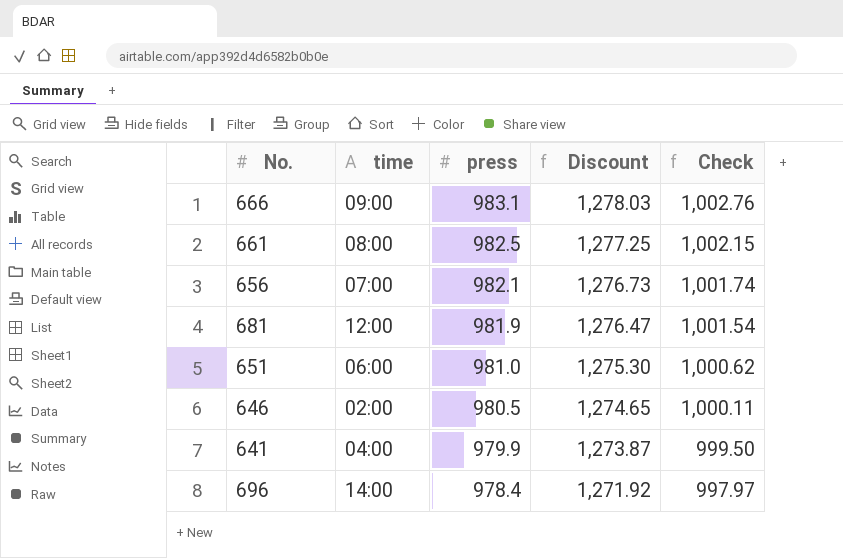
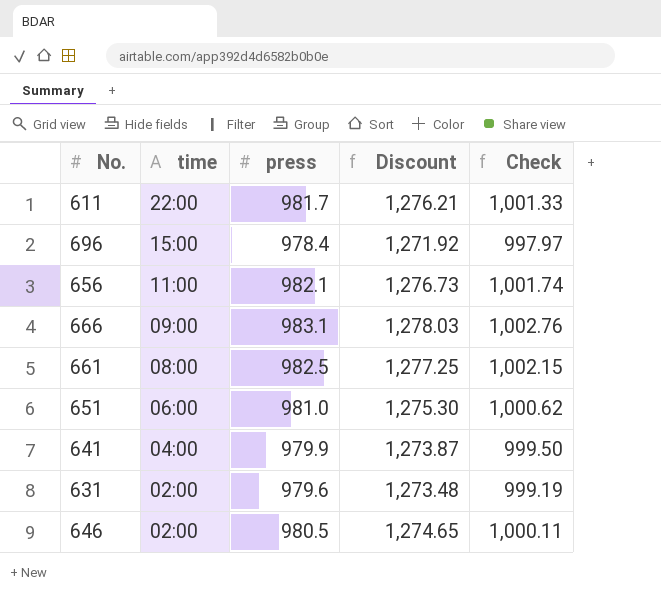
row order: press descending -> time descending
row 681: 12:00 | 981.9 | 1,276.47 | 1,001.54 -> none
row 611: none -> 22:00 | 981.7 | 1,276.21 | 1,001.33
696 | time: 14:00 -> 15:00
656 | time: 07:00 -> 11:00
row 631: none -> 02:00 | 979.6 | 1,273.48 | 999.19

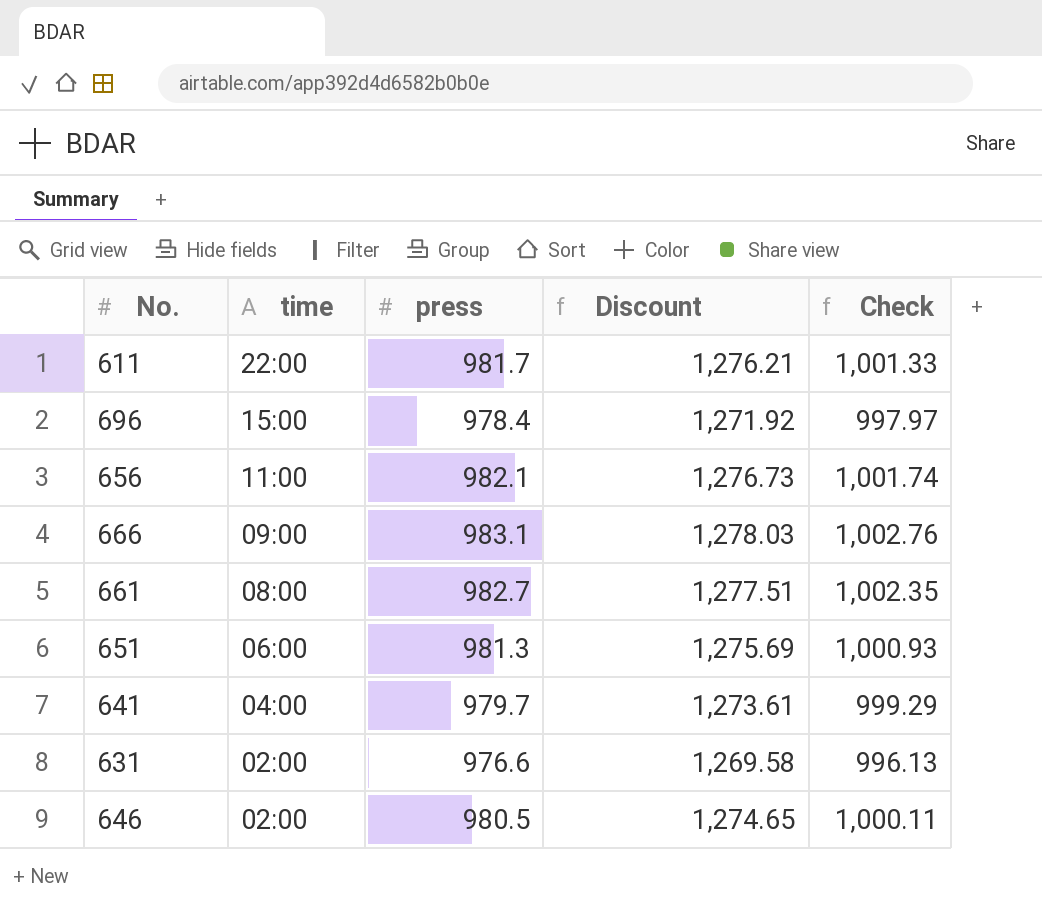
661 | press: 982.5 -> 982.7
661 | Discount: 1,277.25 -> 1,277.51
661 | Check: 1,002.15 -> 1,002.35
651 | press: 981.0 -> 981.3
651 | Discount: 1,275.30 -> 1,275.69
651 | Check: 1,000.62 -> 1,000.93
641 | press: 979.9 -> 979.7
641 | Discount: 1,273.87 -> 1,273.61
641 | Check: 999.50 -> 999.29
631 | press: 979.6 -> 976.6
631 | Discount: 1,273.48 -> 1,269.58
631 | Check: 999.19 -> 996.13

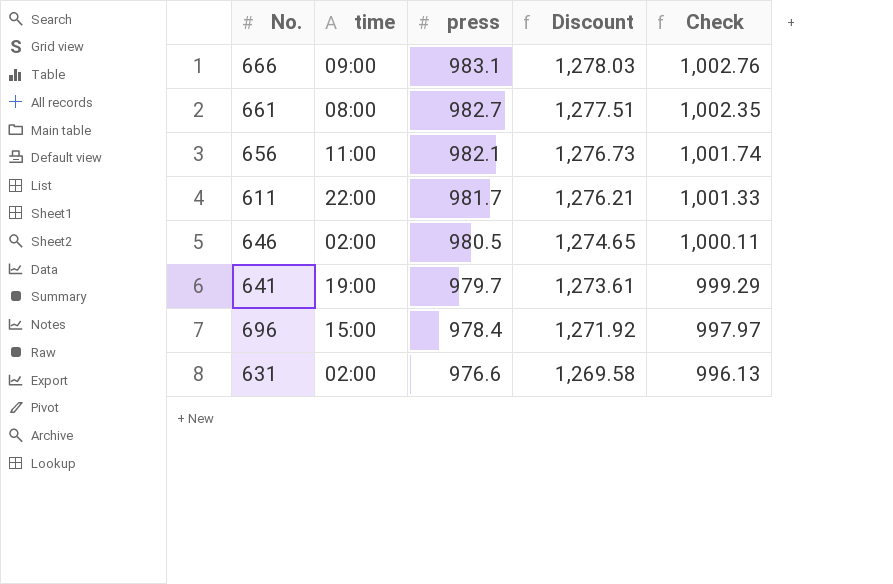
row order: time descending -> press descending
row 651: 06:00 | 981.3 | 1,275.69 | 1,000.93 -> none
641 | time: 04:00 -> 19:00

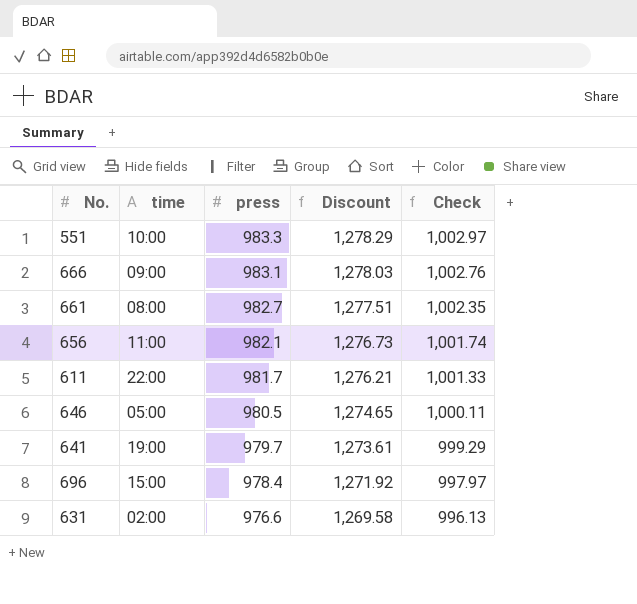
row 551: none -> 10:00 | 983.3 | 1,278.29 | 1,002.97
646 | time: 02:00 -> 05:00

